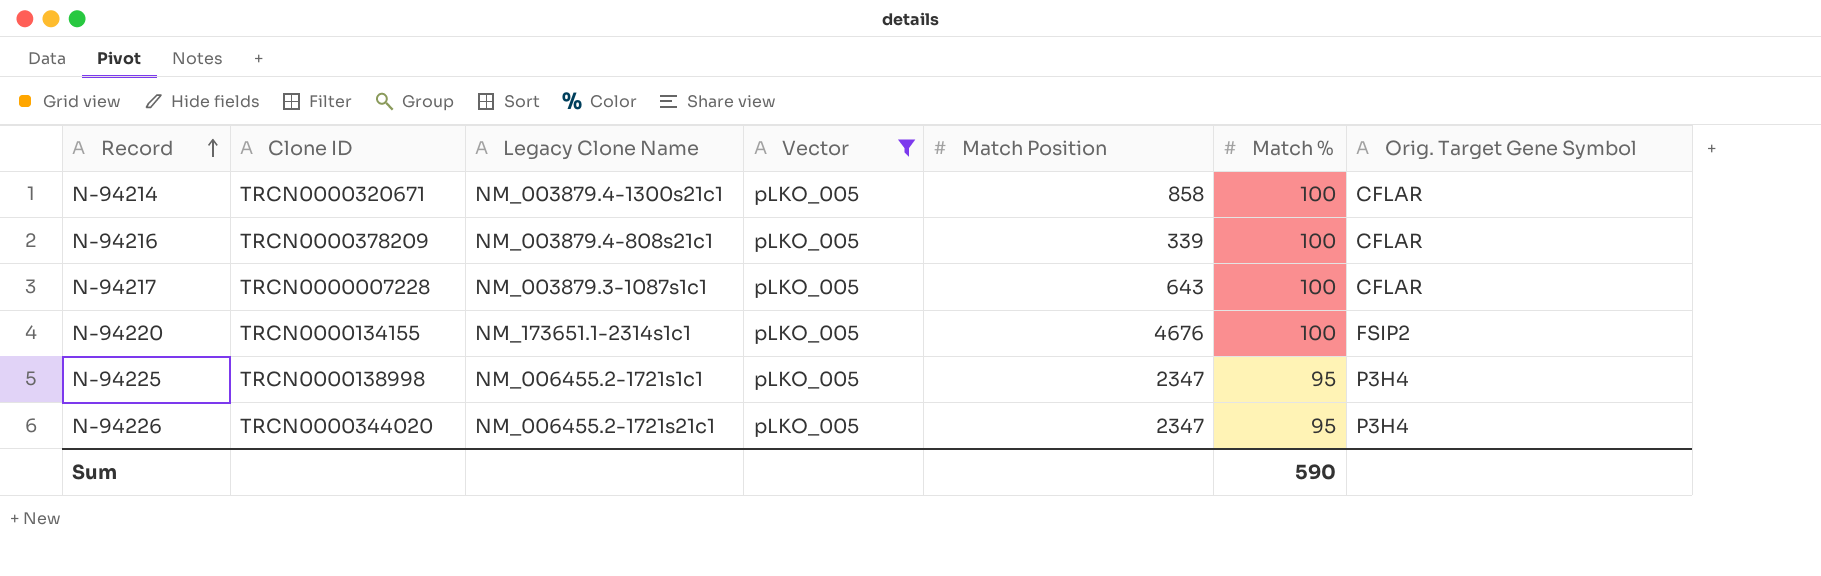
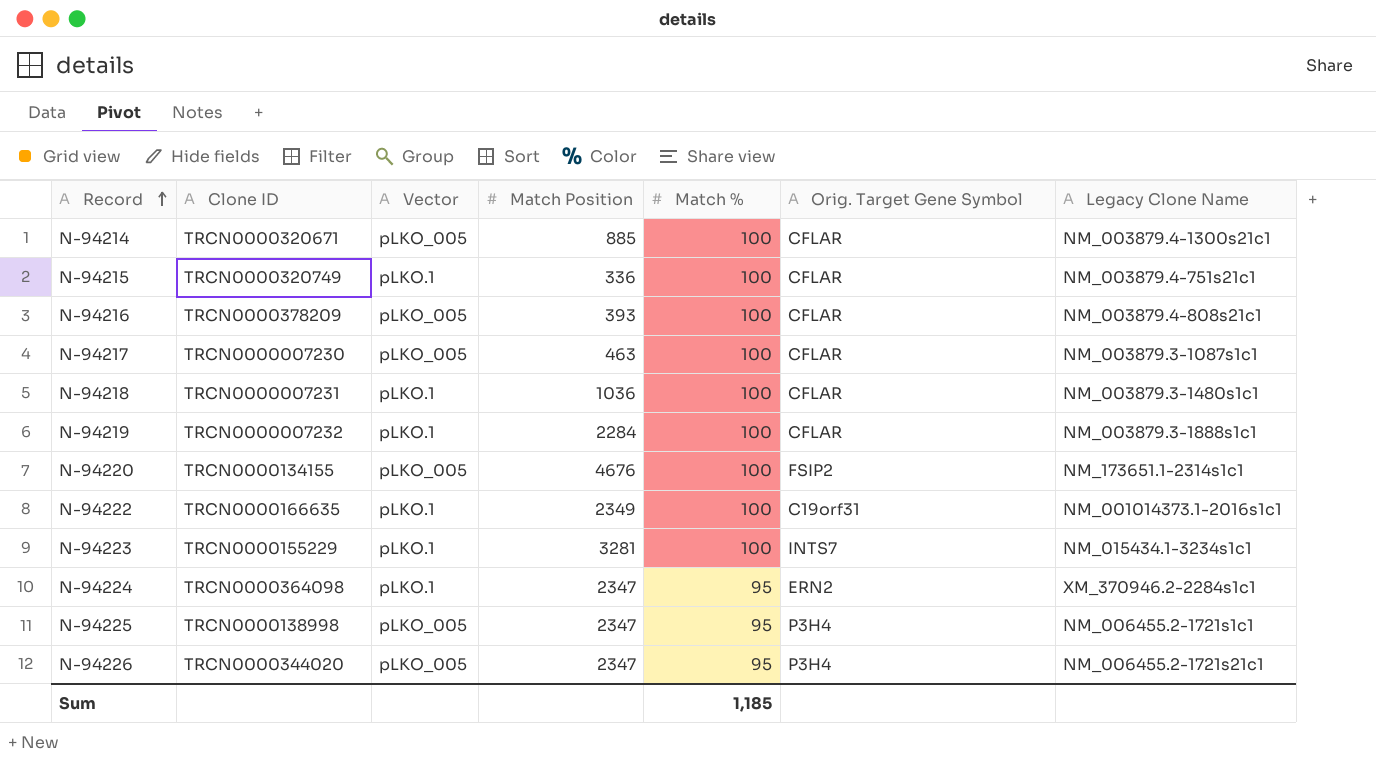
filter: Vector = pLKO_005 -> none
column Legacy Clone Name | position: 3 -> 7
N-94214 | Match Position: 858 -> 885
N-94216 | Match Position: 339 -> 393
N-94217 | Clone ID: TRCN0000007228 -> TRCN0000007230
N-94217 | Match Position: 643 -> 463
Sum | Match %: 590 -> 1,185

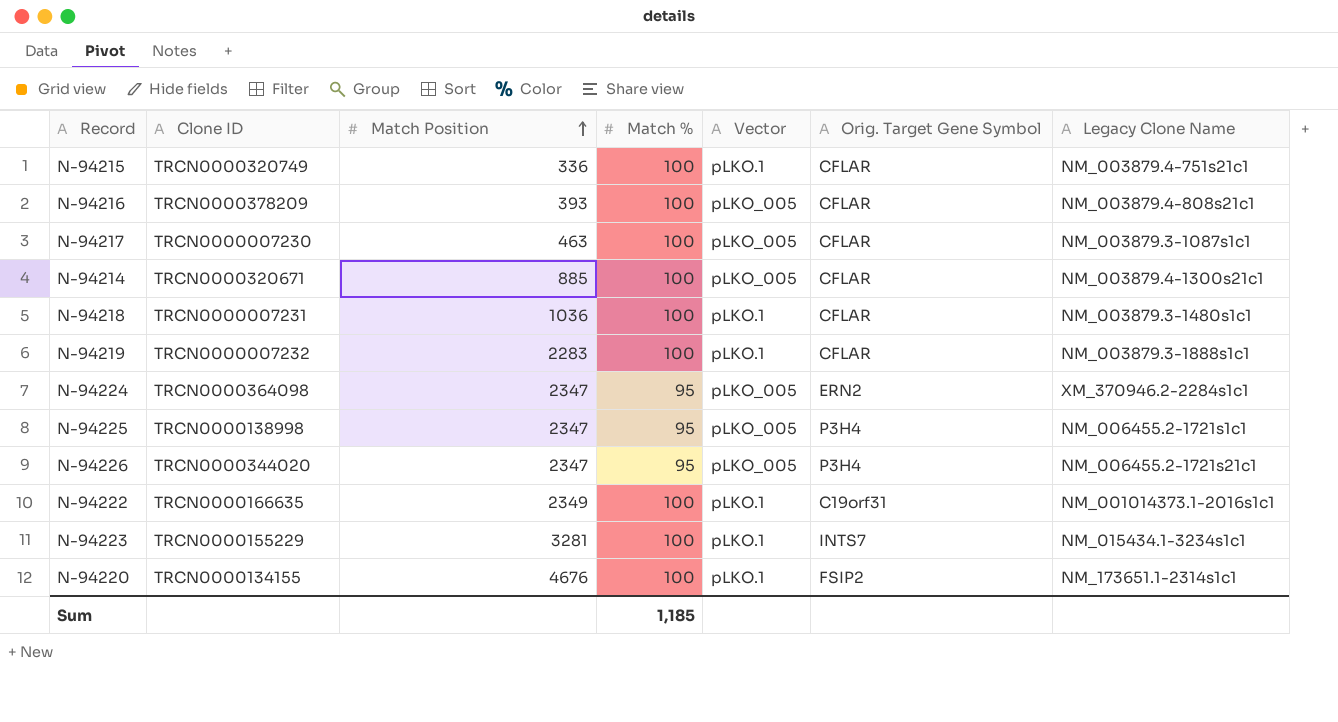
row order: Record ascending -> Match Position ascending
column Vector | position: 3 -> 5
N-94219 | Match Position: 2284 -> 2283
N-94224 | Vector: pLKO.1 -> pLKO_005
N-94220 | Vector: pLKO_005 -> pLKO.1

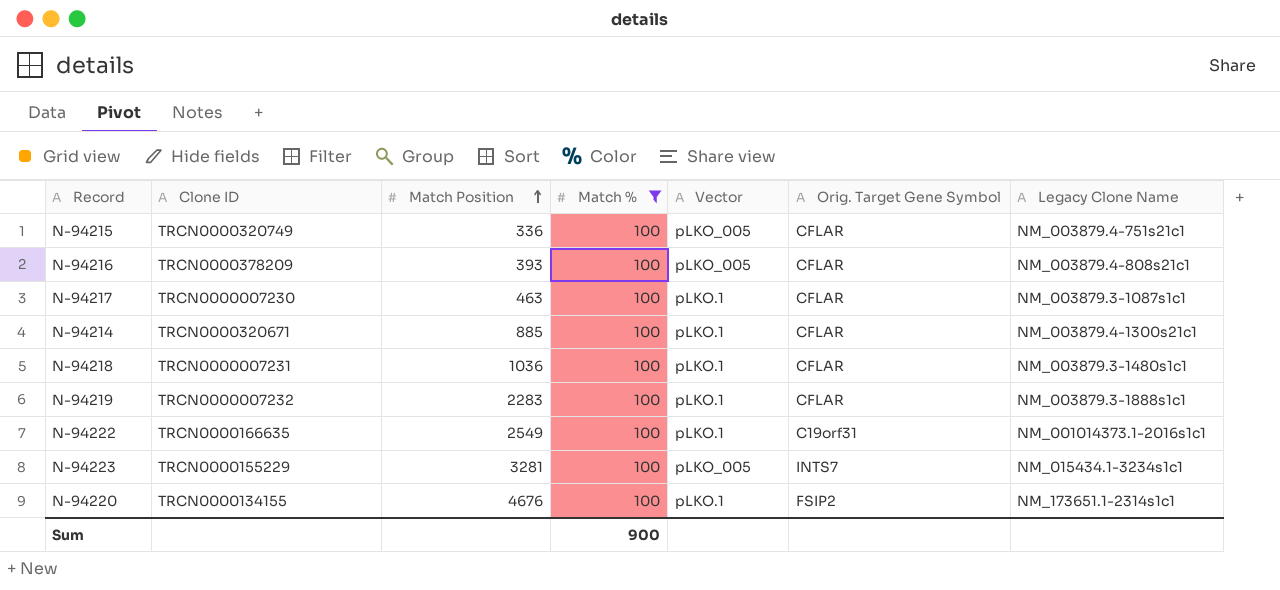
filter: none -> Match % = 100
N-94215 | Vector: pLKO.1 -> pLKO_005
N-94217 | Vector: pLKO_005 -> pLKO.1
N-94214 | Vector: pLKO_005 -> pLKO.1
N-94222 | Match Position: 2349 -> 2549
N-94223 | Vector: pLKO.1 -> pLKO_005
Sum | Match %: 1,185 -> 900

